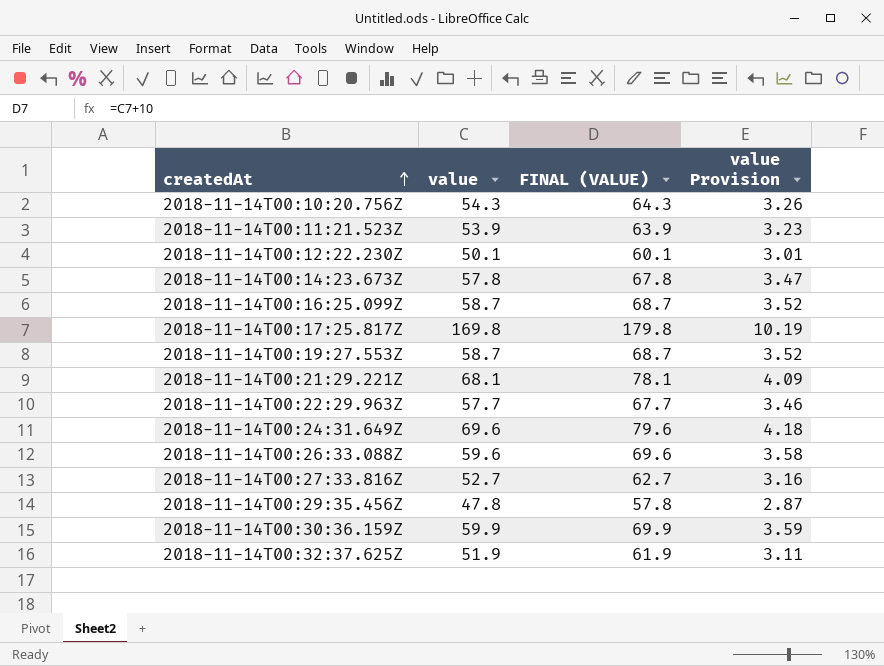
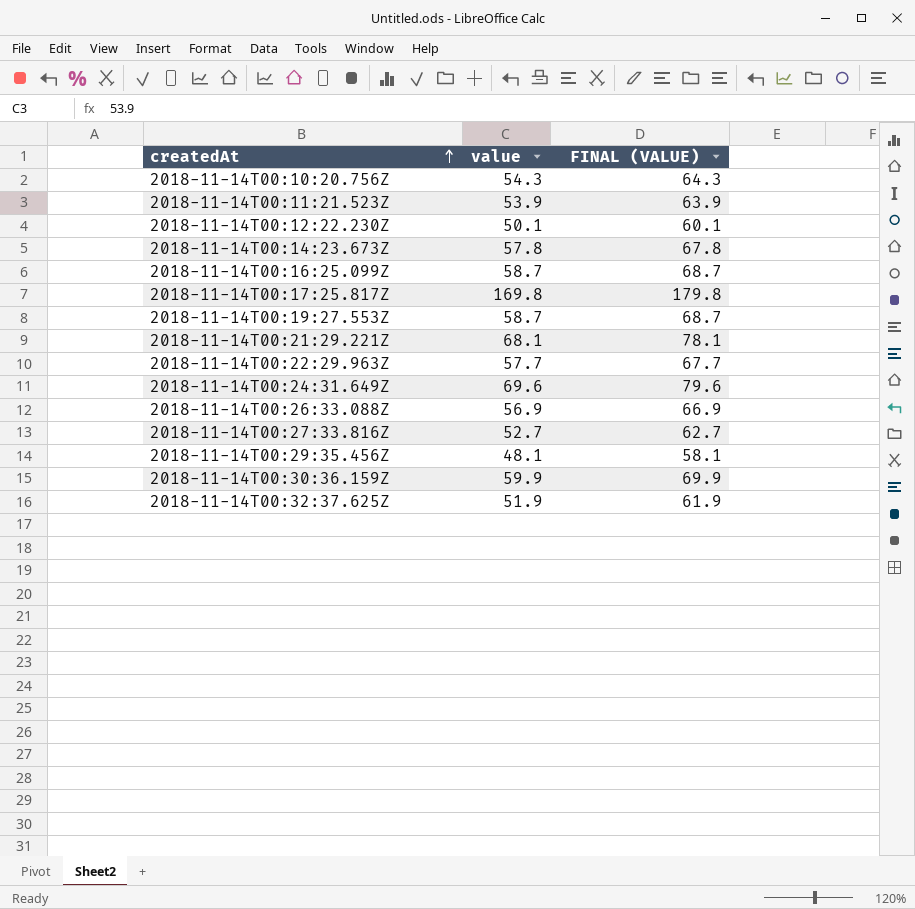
column value Provision | formula: [value] * 0.06 -> none
2018-11-14T00:26:33.088Z | value: 59.6 -> 56.9
2018-11-14T00:26:33.088Z | FINAL (VALUE): 69.6 -> 66.9
2018-11-14T00:29:35.456Z | value: 47.8 -> 48.1
2018-11-14T00:29:35.456Z | FINAL (VALUE): 57.8 -> 58.1

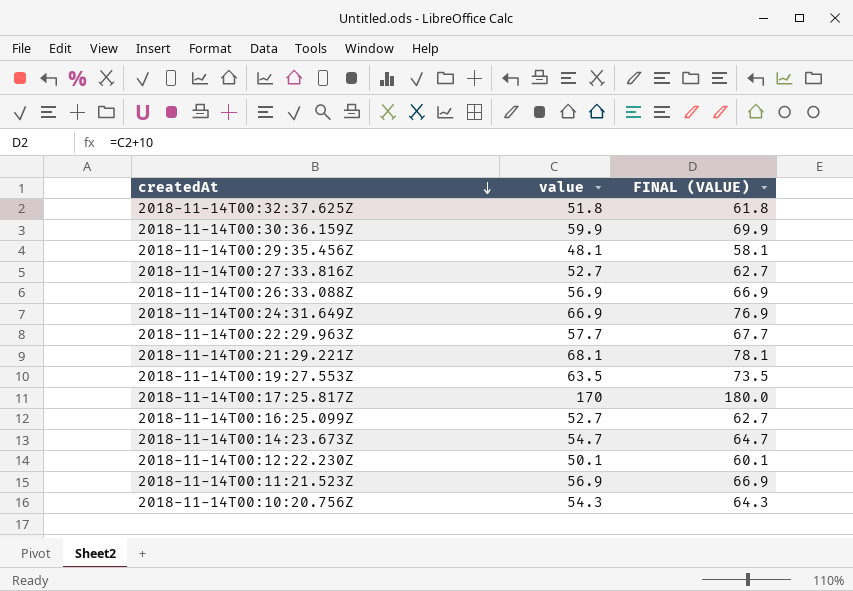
row order: createdAt ascending -> createdAt descending
2018-11-14T00:32:37.625Z | value: 51.9 -> 51.8
2018-11-14T00:32:37.625Z | FINAL (VALUE): 61.9 -> 61.8
2018-11-14T00:24:31.649Z | value: 69.6 -> 66.9
2018-11-14T00:24:31.649Z | FINAL (VALUE): 79.6 -> 76.9
2018-11-14T00:19:27.553Z | value: 58.7 -> 63.5
2018-11-14T00:19:27.553Z | FINAL (VALUE): 68.7 -> 73.5
2018-11-14T00:17:25.817Z | value: 169.8 -> 170
2018-11-14T00:17:25.817Z | FINAL (VALUE): 179.8 -> 180.0
2018-11-14T00:16:25.099Z | value: 58.7 -> 52.7
2018-11-14T00:16:25.099Z | FINAL (VALUE): 68.7 -> 62.7
2018-11-14T00:14:23.673Z | value: 57.8 -> 54.7
2018-11-14T00:14:23.673Z | FINAL (VALUE): 67.8 -> 64.7
2018-11-14T00:11:21.523Z | value: 53.9 -> 56.9
2018-11-14T00:11:21.523Z | FINAL (VALUE): 63.9 -> 66.9

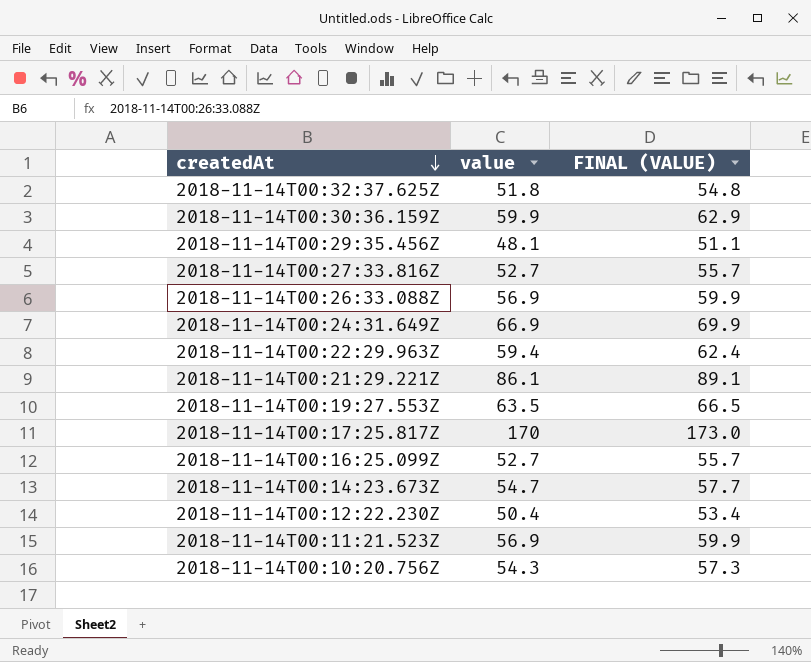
column FINAL (VALUE) | formula: [value] + 10 -> [value] + 3
2018-11-14T00:22:29.963Z | value: 57.7 -> 59.4
2018-11-14T00:21:29.221Z | value: 68.1 -> 86.1
2018-11-14T00:12:22.230Z | value: 50.1 -> 50.4

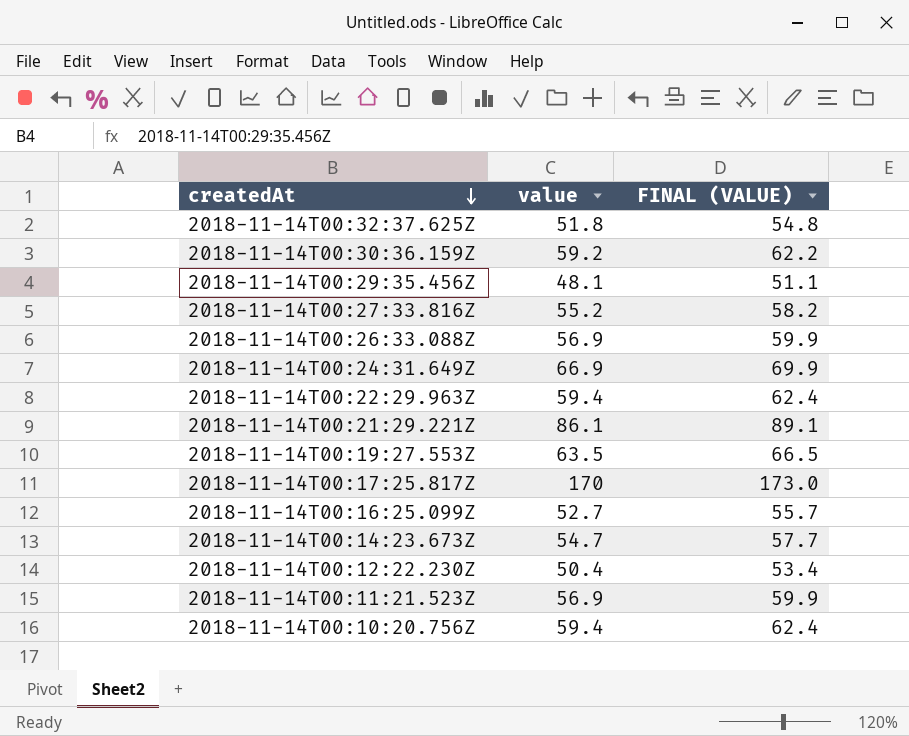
2018-11-14T00:30:36.159Z | value: 59.9 -> 59.2
2018-11-14T00:30:36.159Z | FINAL (VALUE): 62.9 -> 62.2
2018-11-14T00:27:33.816Z | value: 52.7 -> 55.2
2018-11-14T00:27:33.816Z | FINAL (VALUE): 55.7 -> 58.2
2018-11-14T00:10:20.756Z | value: 54.3 -> 59.4
2018-11-14T00:10:20.756Z | FINAL (VALUE): 57.3 -> 62.4

